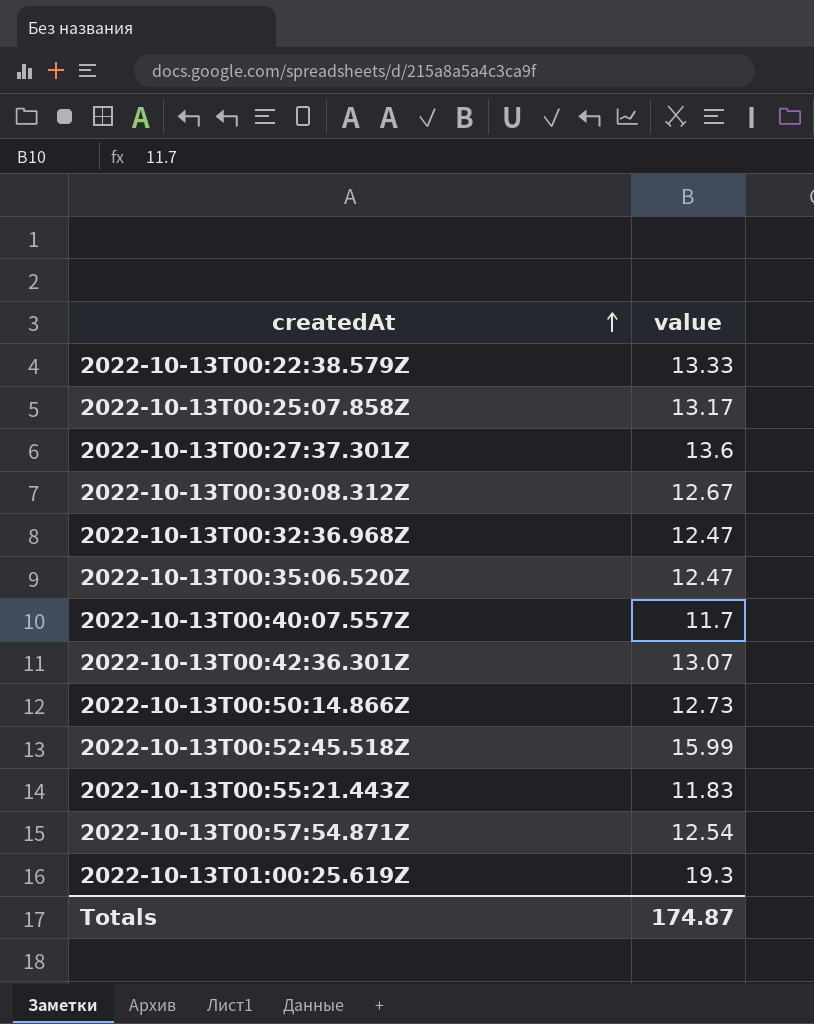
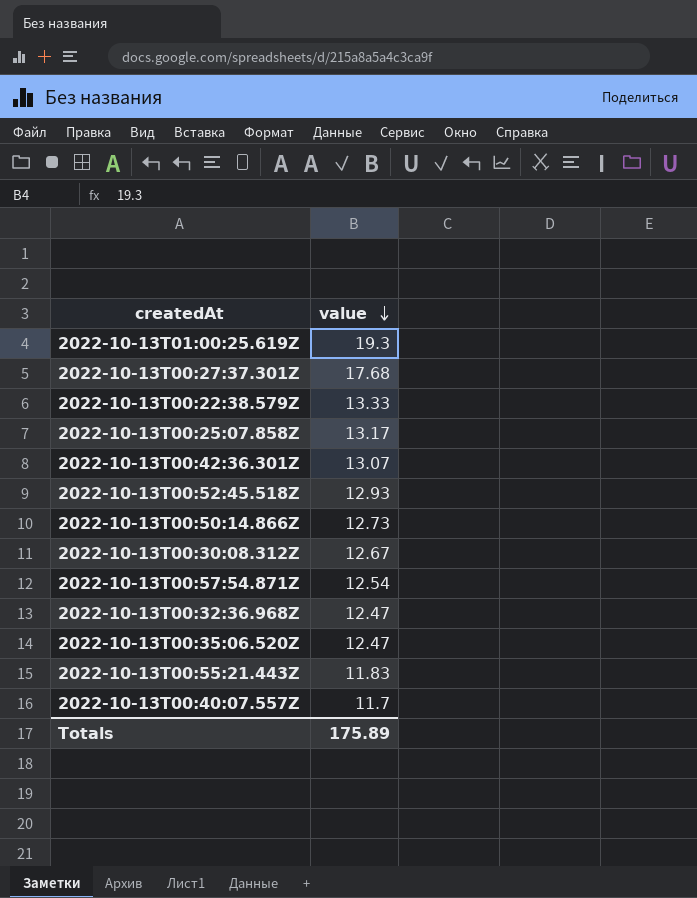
row order: createdAt ascending -> value descending
2022-10-13T00:27:37.301Z | value: 13.6 -> 17.68
2022-10-13T00:52:45.518Z | value: 15.99 -> 12.93
Totals | value: 174.87 -> 175.89

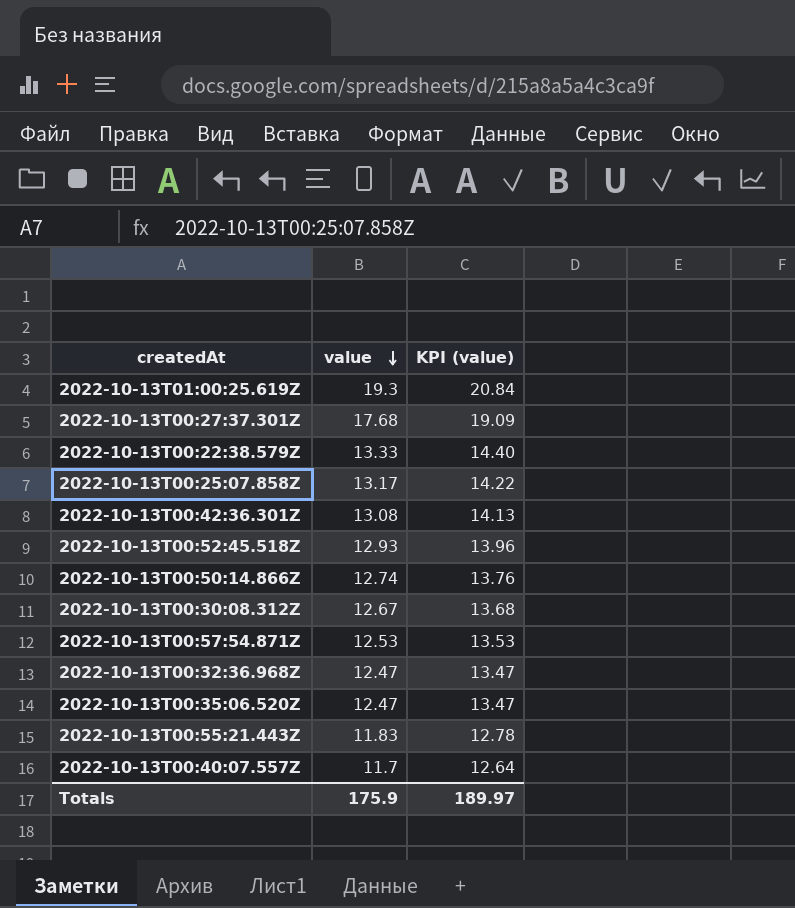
column KPI (value) | formula: none -> [value] * 1.08
2022-10-13T00:42:36.301Z | value: 13.07 -> 13.08
2022-10-13T00:50:14.866Z | value: 12.73 -> 12.74
2022-10-13T00:57:54.871Z | value: 12.54 -> 12.53
Totals | value: 175.89 -> 175.9

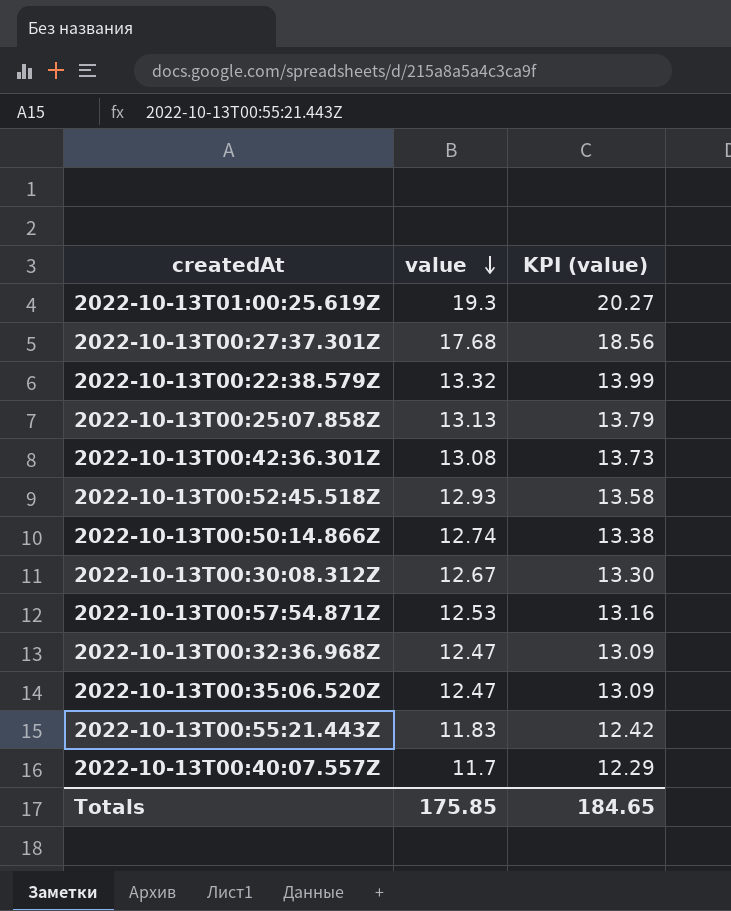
column KPI (value) | formula: [value] * 1.08 -> [value] * 1.05
2022-10-13T00:22:38.579Z | value: 13.33 -> 13.32
2022-10-13T00:25:07.858Z | value: 13.17 -> 13.13
Totals | value: 175.9 -> 175.85
Totals | KPI (value): 189.97 -> 184.65

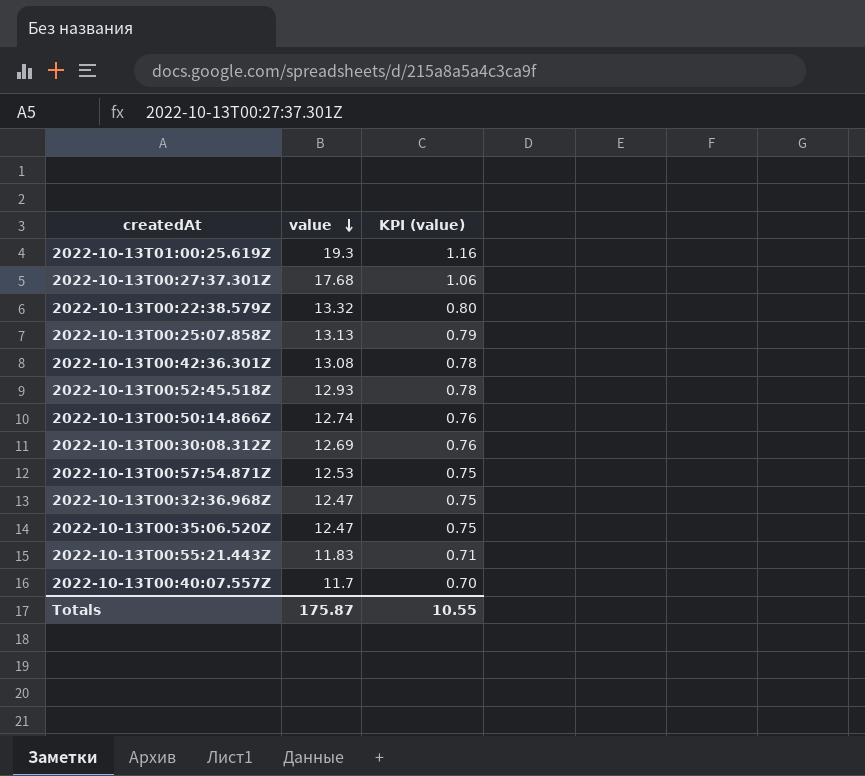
column KPI (value) | formula: [value] * 1.05 -> [value] * 0.06
2022-10-13T00:30:08.312Z | value: 12.67 -> 12.69
Totals | value: 175.85 -> 175.87
Totals | KPI (value): 184.65 -> 10.55

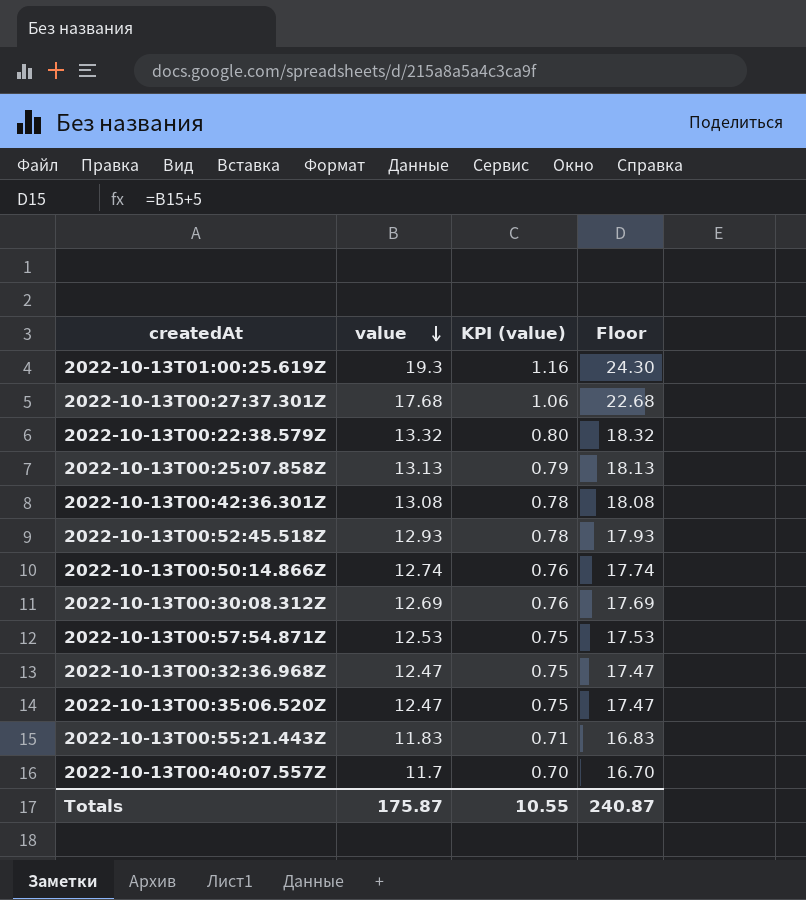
column Floor | formula: none -> [value] + 5

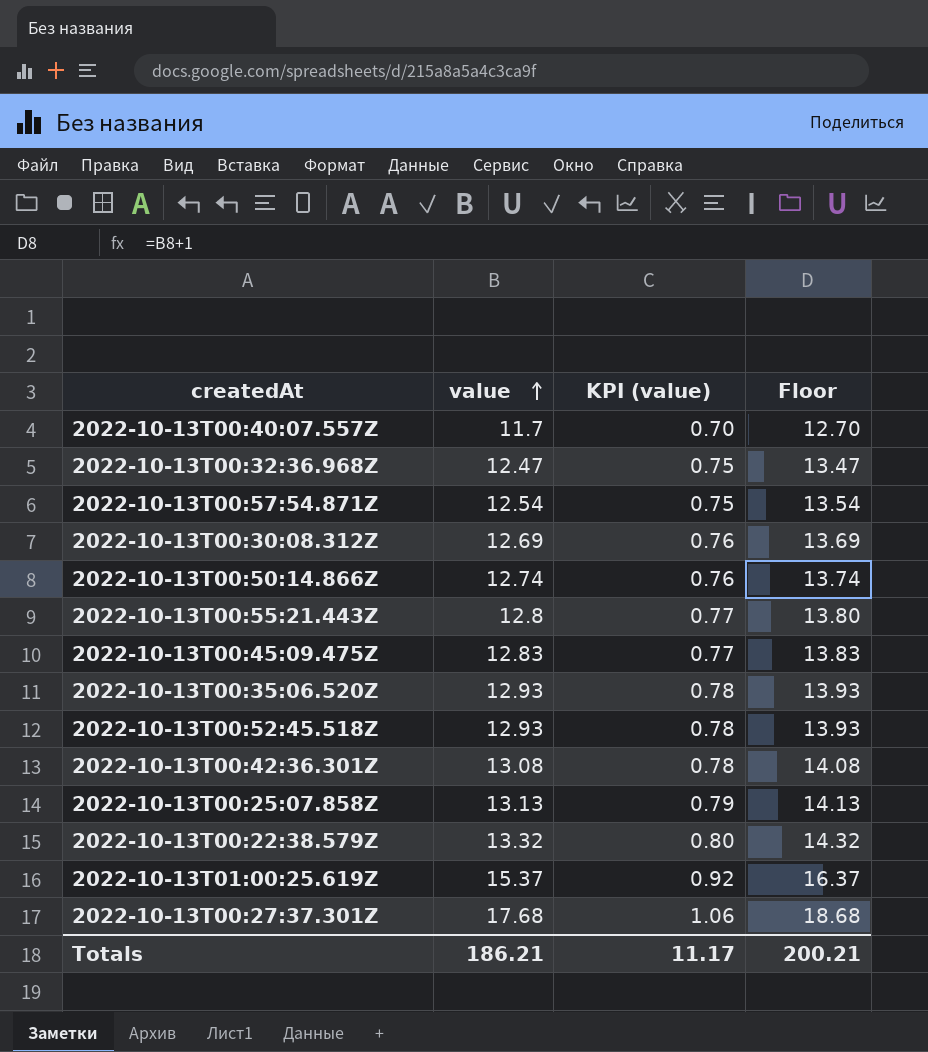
row order: value descending -> value ascending
column Floor | formula: [value] + 5 -> [value] + 1
2022-10-13T00:57:54.871Z | value: 12.53 -> 12.54
2022-10-13T00:55:21.443Z | value: 11.83 -> 12.8
2022-10-13T00:55:21.443Z | KPI (value): 0.71 -> 0.77
row 2022-10-13T00:45:09.475Z: none -> 12.83 | 0.77 | 13.83
2022-10-13T00:35:06.520Z | value: 12.47 -> 12.93
2022-10-13T00:35:06.520Z | KPI (value): 0.75 -> 0.78
2022-10-13T01:00:25.619Z | value: 19.3 -> 15.37
2022-10-13T01:00:25.619Z | KPI (value): 1.16 -> 0.92
Totals | value: 175.87 -> 186.21
Totals | KPI (value): 10.55 -> 11.17
Totals | Floor: 240.87 -> 200.21

